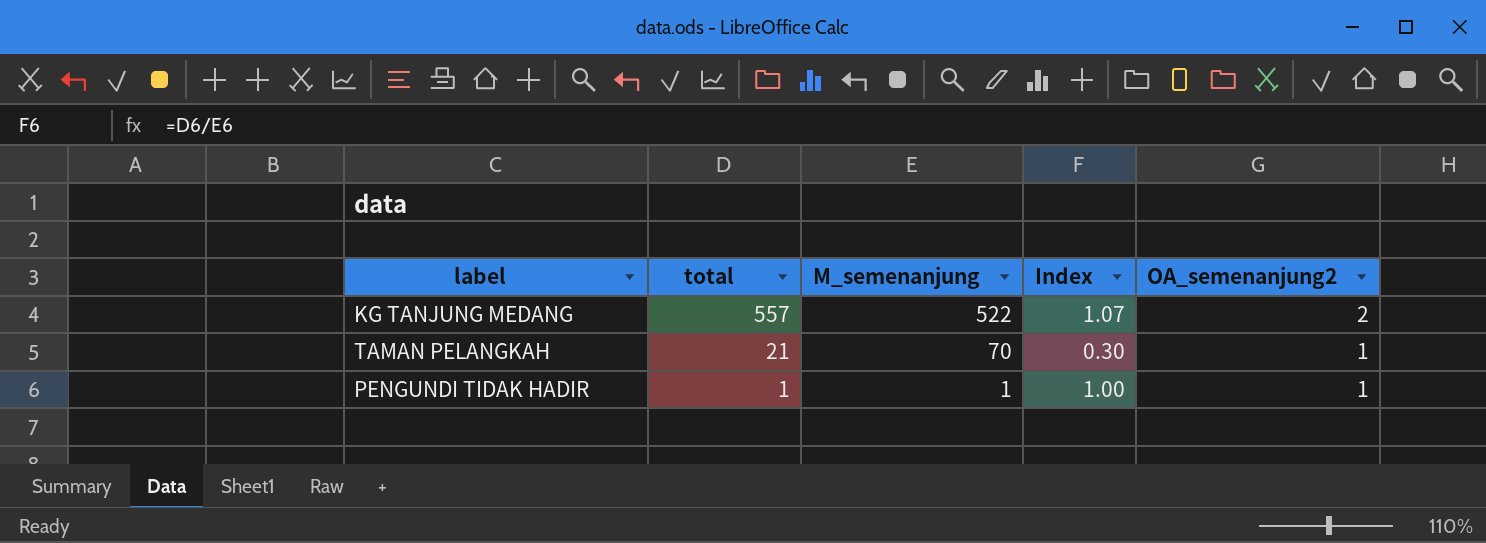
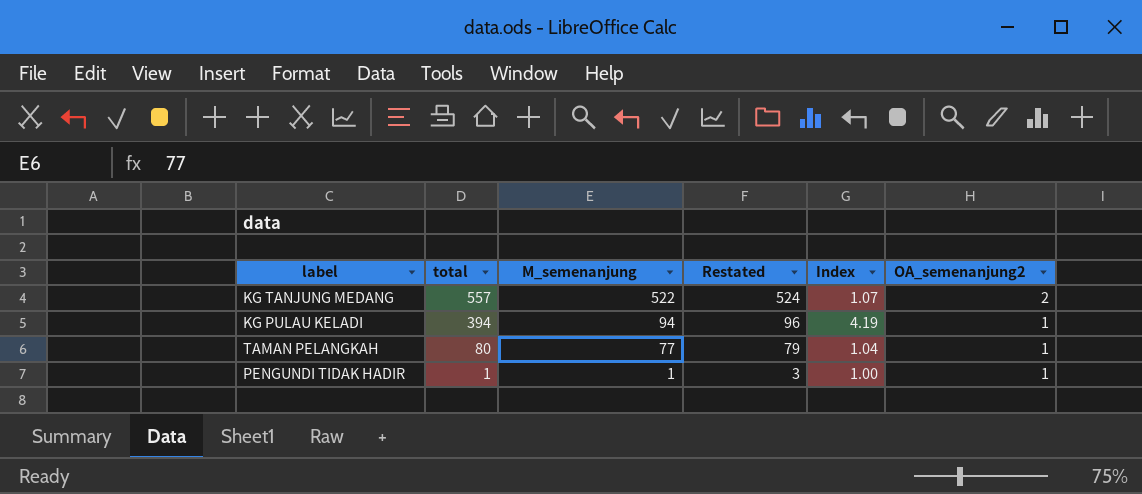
column Restated | formula: none -> [M_semenanjung] + 2
row KG PULAU KELADI: none -> 394 | 94 | 96 | 4.19 | 1
TAMAN PELANGKAH | total: 21 -> 80
TAMAN PELANGKAH | M_semenanjung: 70 -> 77
TAMAN PELANGKAH | Index: 0.30 -> 1.04

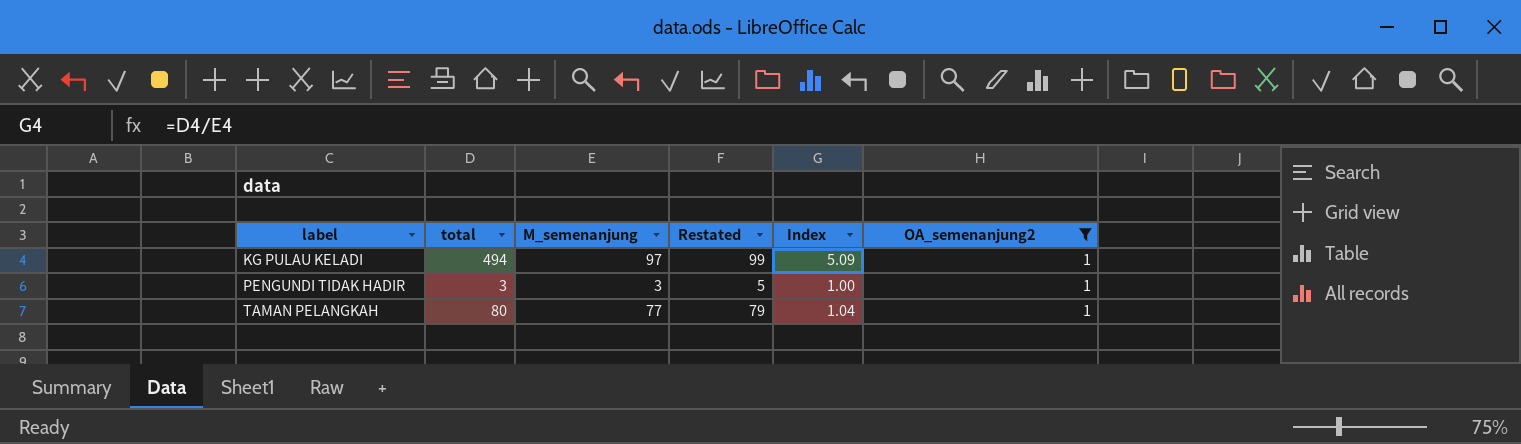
filter: none -> OA_semenanjung2 = 1
row order: total descending -> label ascending
KG PULAU KELADI | total: 394 -> 494
KG PULAU KELADI | M_semenanjung: 94 -> 97
KG PULAU KELADI | Restated: 96 -> 99
KG PULAU KELADI | Index: 4.19 -> 5.09
PENGUNDI TIDAK HADIR | total: 1 -> 3
PENGUNDI TIDAK HADIR | M_semenanjung: 1 -> 3
PENGUNDI TIDAK HADIR | Restated: 3 -> 5

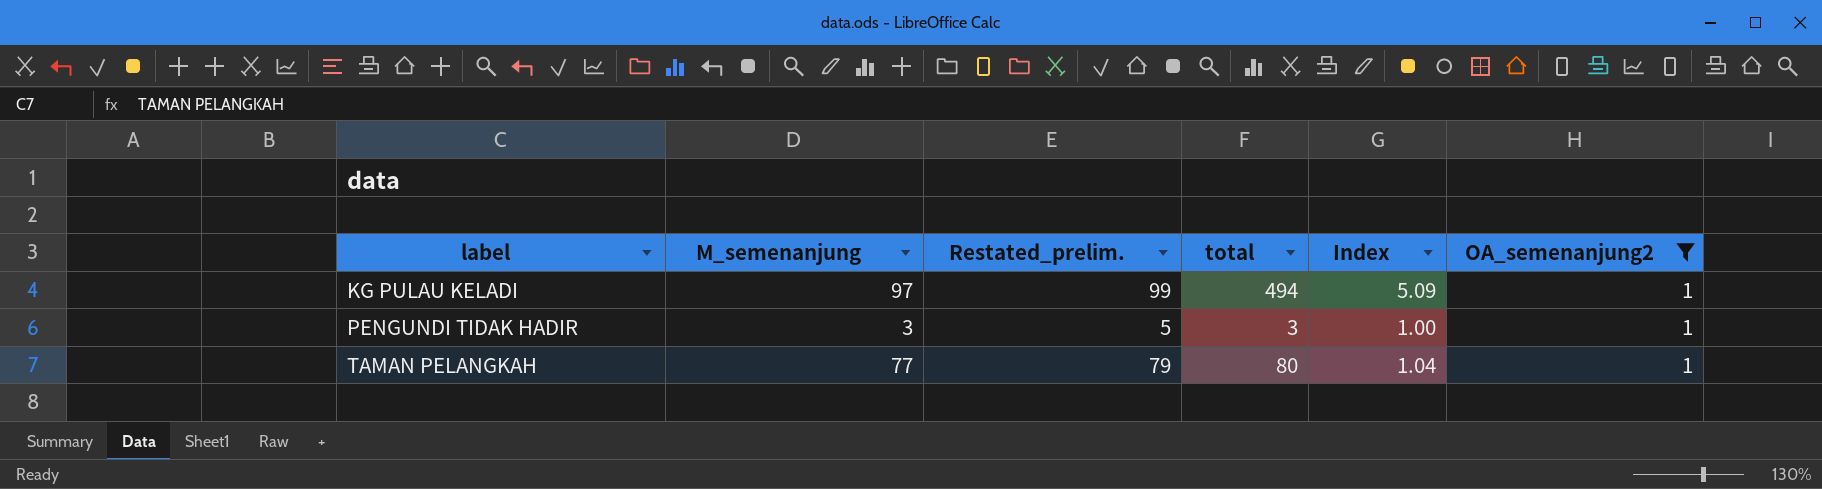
column name: Restated -> Restated_prelim.
column total | position: 2 -> 4

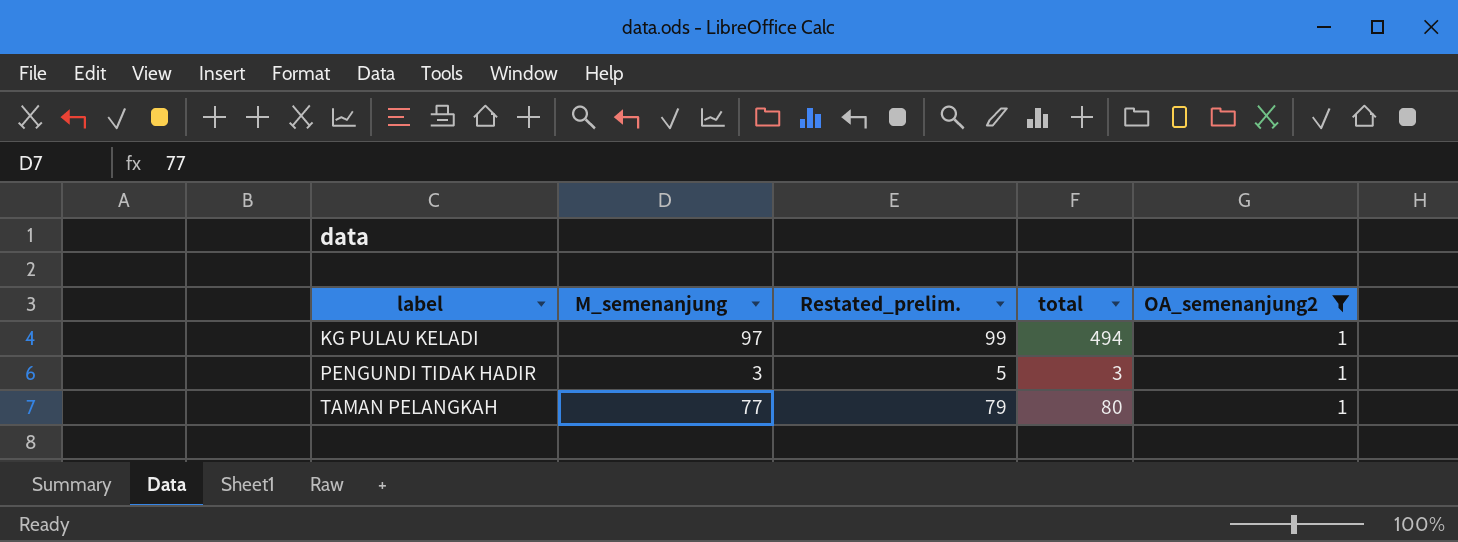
column Index | formula: [total] / [M_semenanjung] -> none

